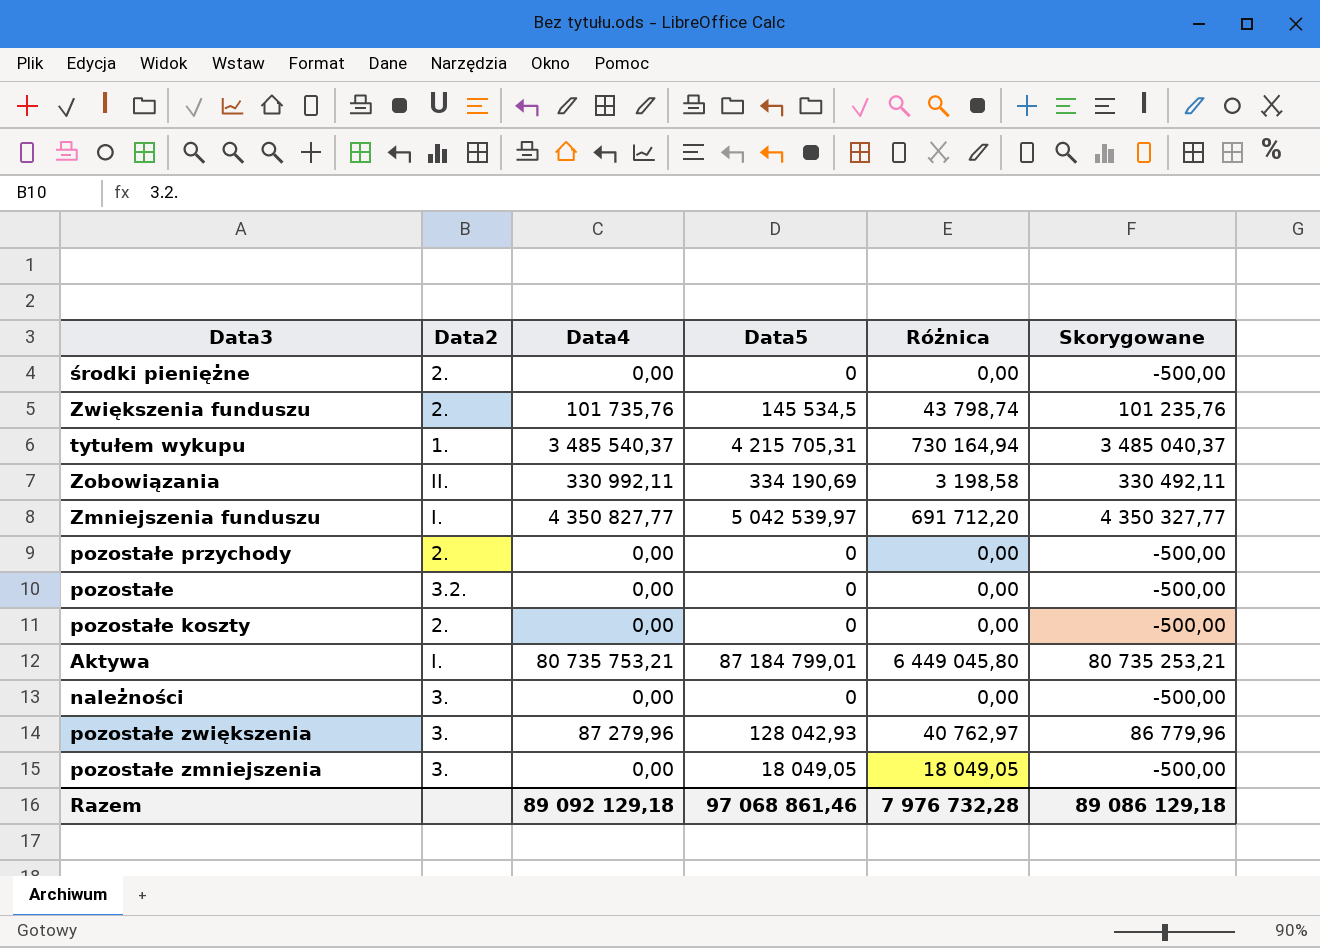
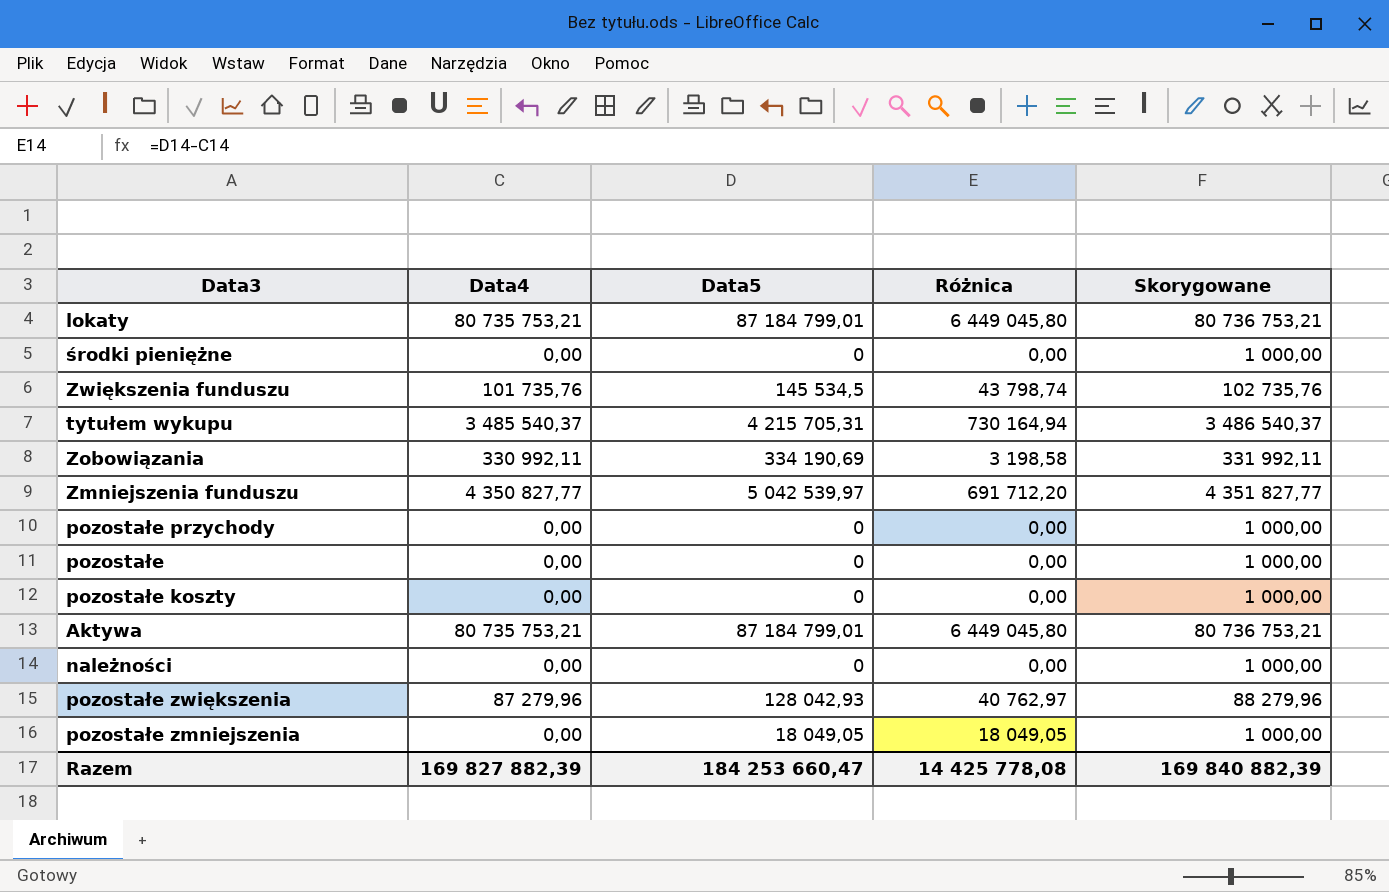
column Data2 | position: 2 -> none
column Skorygowane | formula: [Data4] - 500 -> [Data4] + 1000
row lokaty: none -> 80 735 753,21 | 87 184 799,01 | 6 449 045,80 | 80 736 753,21
Razem | Data4: 89 092 129,18 -> 169 827 882,39
Razem | Data5: 97 068 861,46 -> 184 253 660,47
Razem | Różnica: 7 976 732,28 -> 14 425 778,08
Razem | Skorygowane: 89 086 129,18 -> 169 840 882,39

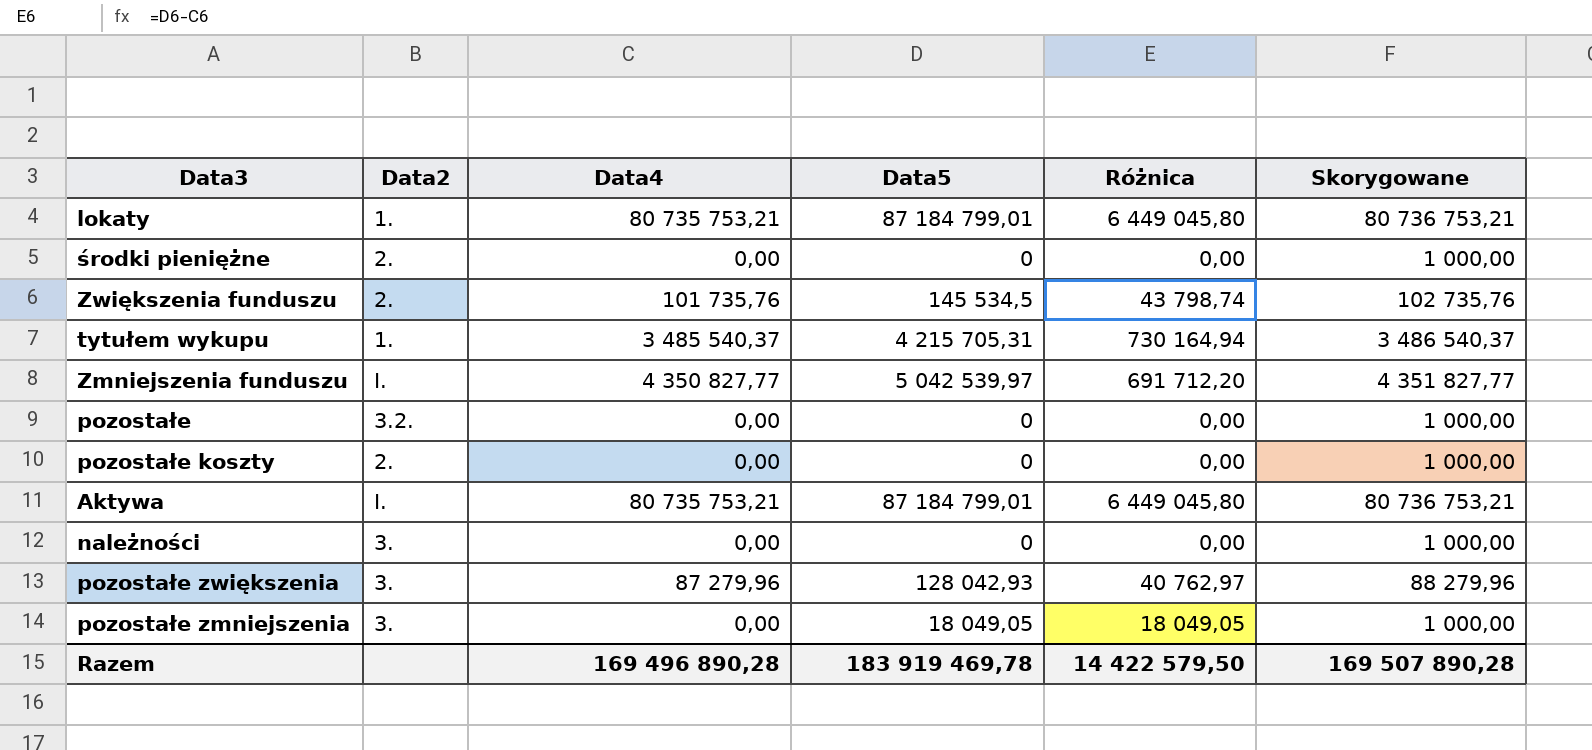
column Data2 | position: none -> 2
row Zobowiązania: 330 992,11 | 334 190,69 | 3 198,58 | 331 992,11 -> none
row pozostałe przychody: 0,00 | 0 | 0,00 | 1 000,00 -> none
Razem | Data4: 169 827 882,39 -> 169 496 890,28
Razem | Data5: 184 253 660,47 -> 183 919 469,78
Razem | Różnica: 14 425 778,08 -> 14 422 579,50
Razem | Skorygowane: 169 840 882,39 -> 169 507 890,28

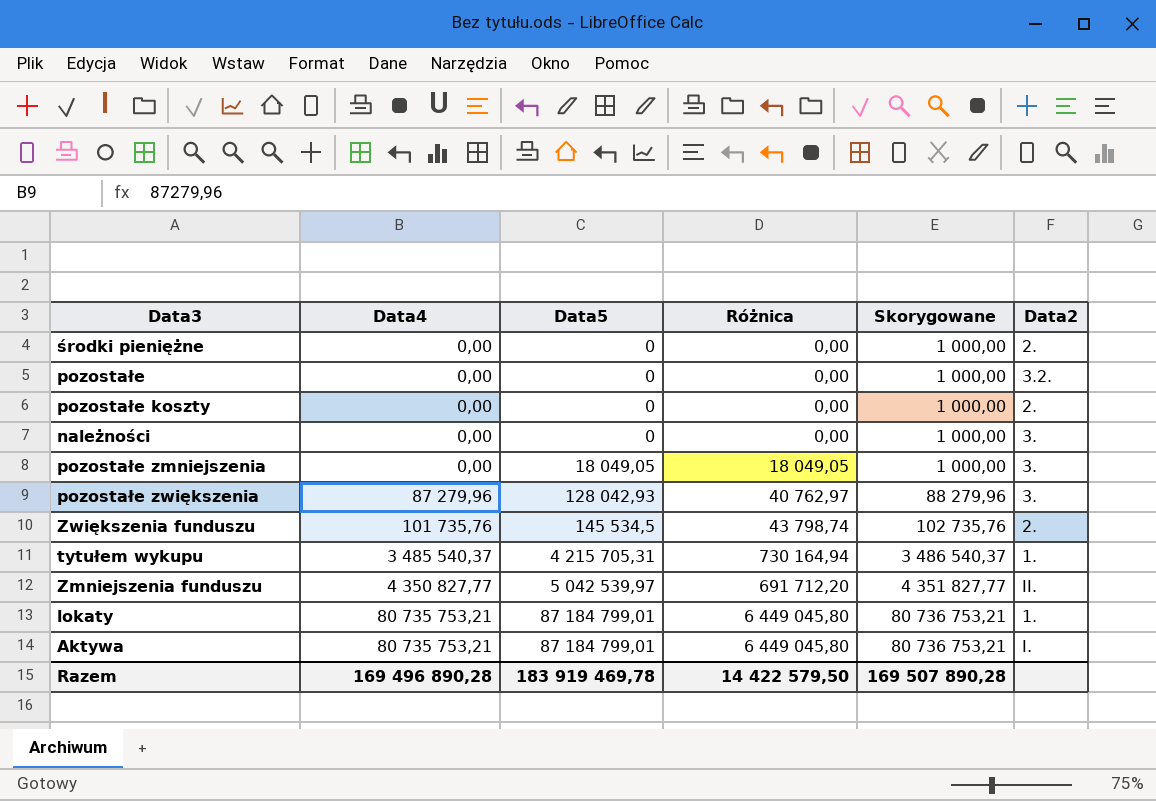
row order: none -> Data4 ascending
column Data2 | position: 2 -> 6
Zmniejszenia funduszu | Data2: I. -> II.

